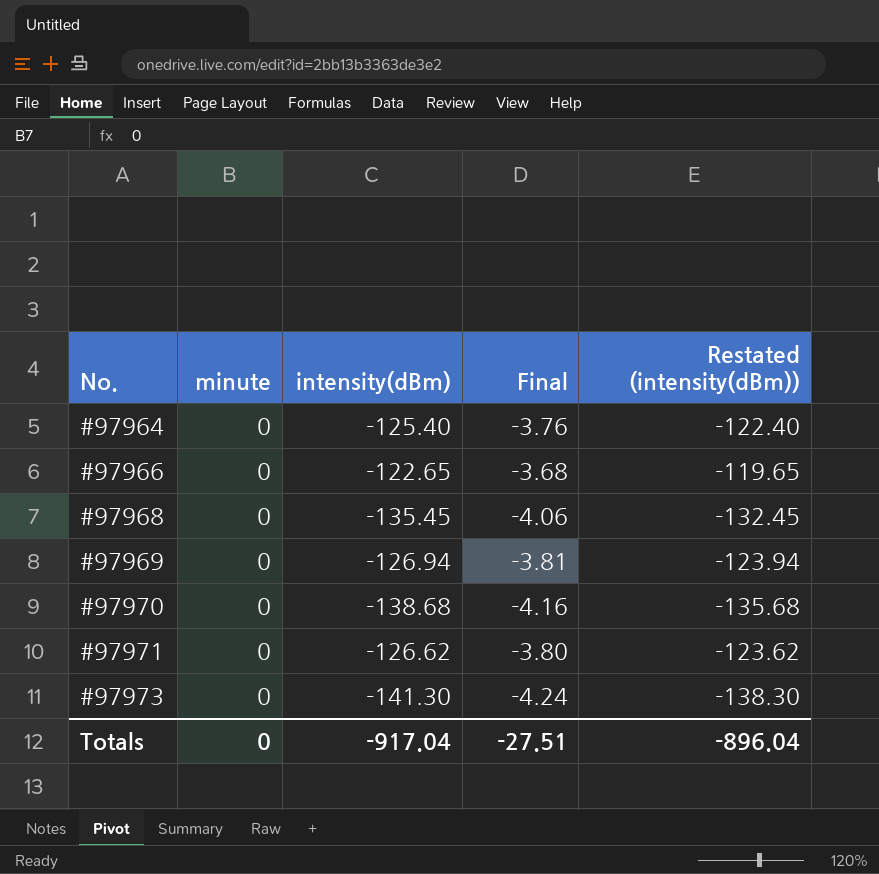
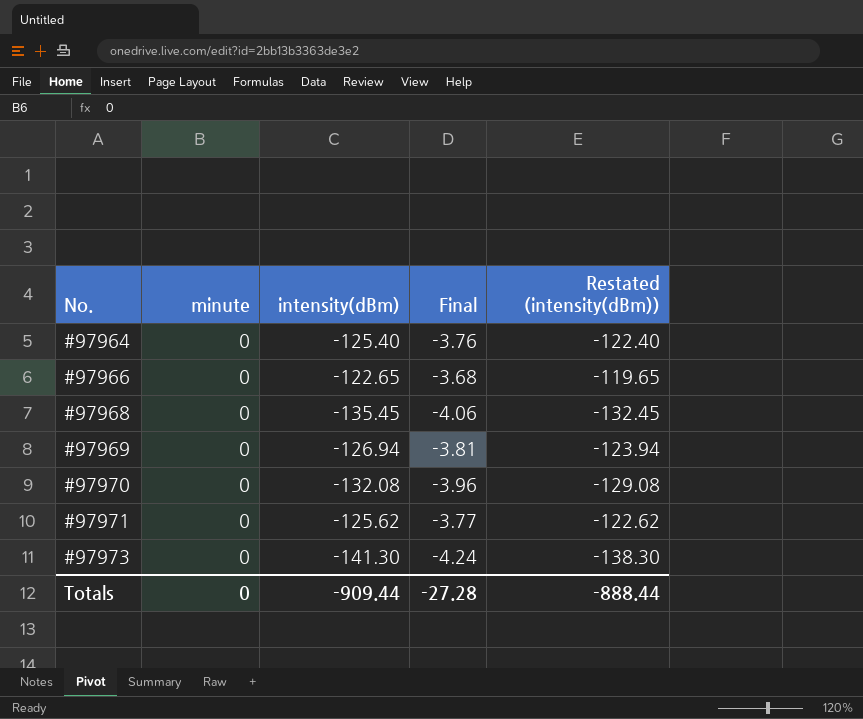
#97970 | intensity(dBm): -138.68 -> -132.08
#97970 | Final: -4.16 -> -3.96
#97970 | Restated (intensity(dBm)): -135.68 -> -129.08
#97971 | intensity(dBm): -126.62 -> -125.62
#97971 | Final: -3.80 -> -3.77
#97971 | Restated (intensity(dBm)): -123.62 -> -122.62
Totals | intensity(dBm): -917.04 -> -909.44
Totals | Final: -27.51 -> -27.28
Totals | Restated (intensity(dBm)): -896.04 -> -888.44

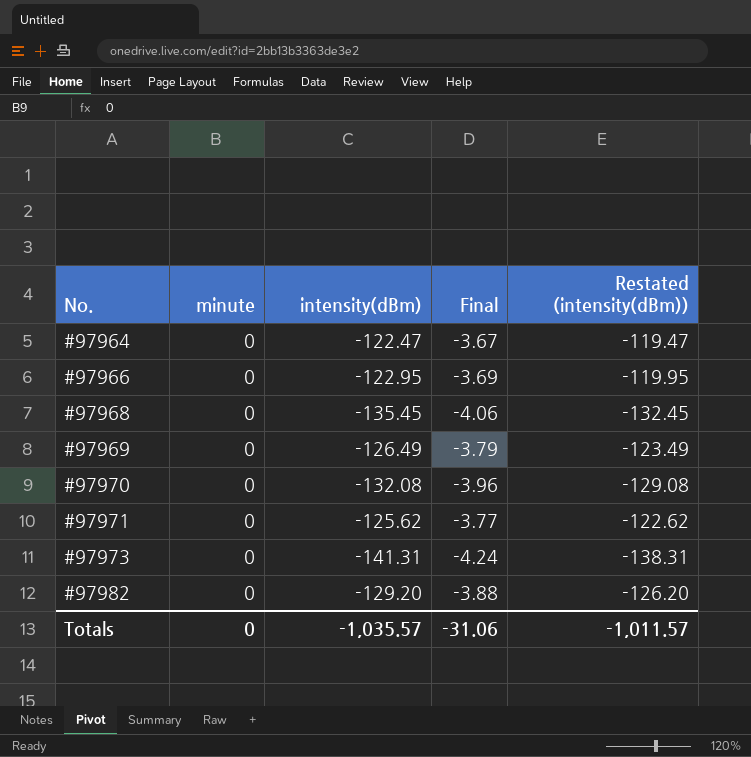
#97964 | intensity(dBm): -125.40 -> -122.47
#97964 | Final: -3.76 -> -3.67
#97964 | Restated (intensity(dBm)): -122.40 -> -119.47
#97966 | intensity(dBm): -122.65 -> -122.95
#97966 | Final: -3.68 -> -3.69
#97966 | Restated (intensity(dBm)): -119.65 -> -119.95
#97969 | intensity(dBm): -126.94 -> -126.49
#97969 | Final: -3.81 -> -3.79
#97969 | Restated (intensity(dBm)): -123.94 -> -123.49
#97973 | intensity(dBm): -141.30 -> -141.31
#97973 | Restated (intensity(dBm)): -138.30 -> -138.31
row #97982: none -> 0 | -129.20 | -3.88 | -126.20
Totals | intensity(dBm): -909.44 -> -1,035.57
Totals | Final: -27.28 -> -31.06
Totals | Restated (intensity(dBm)): -888.44 -> -1,011.57

